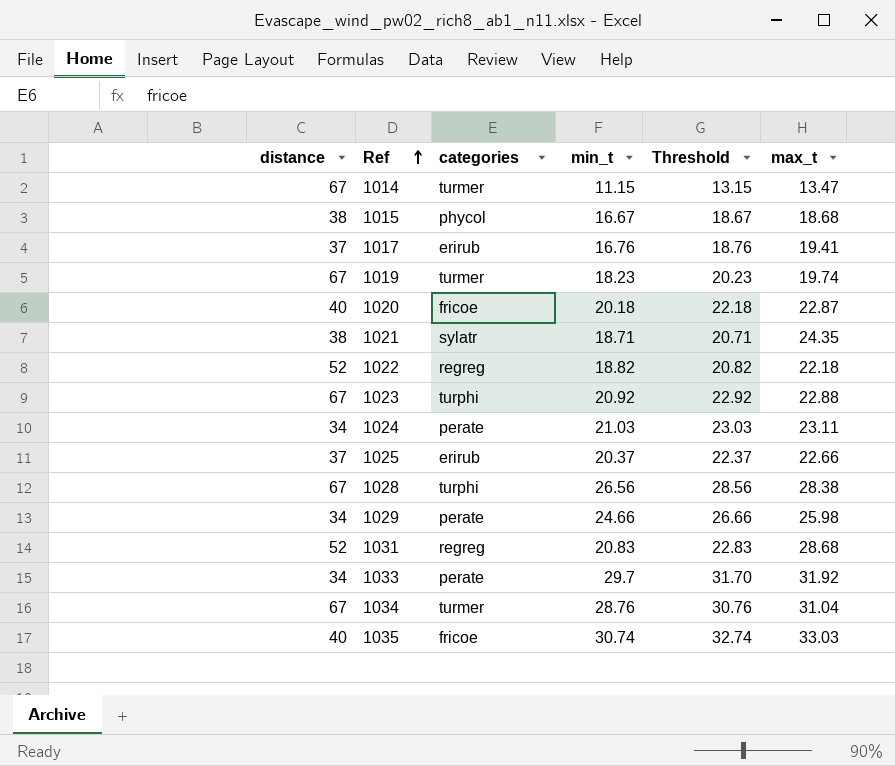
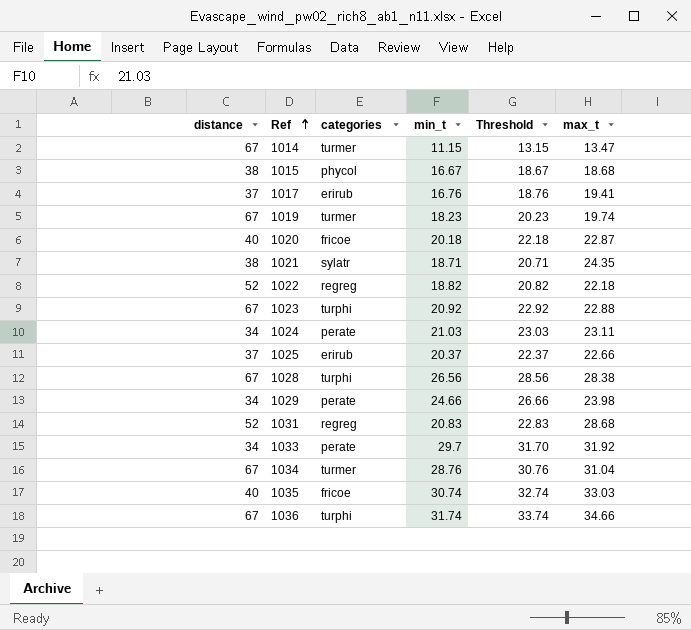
1029 | max_t: 25.98 -> 23.98
row 1036: none -> 67 | turphi | 31.74 | 33.74 | 34.66

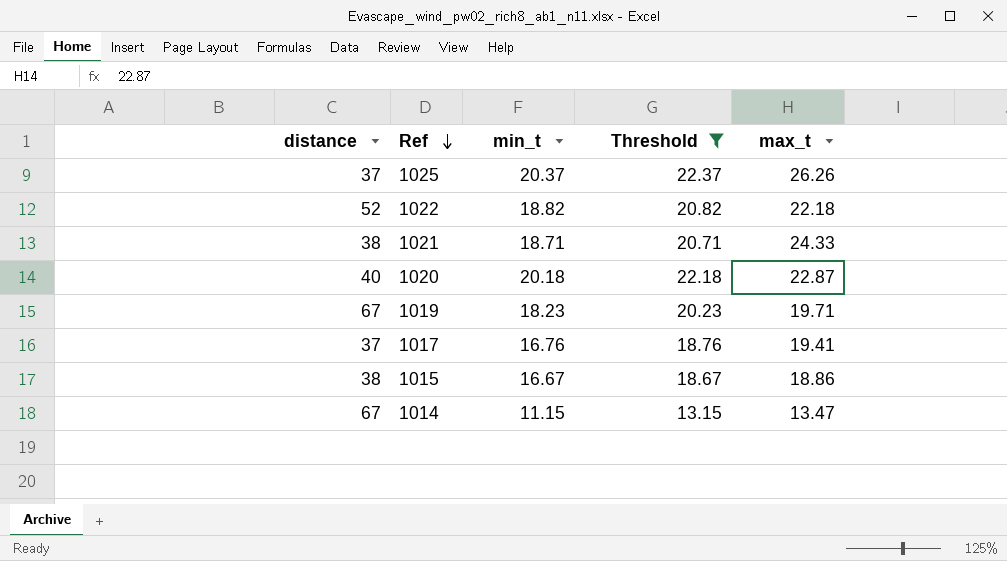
filter: none -> Threshold <= 22.37
row order: Ref ascending -> Ref descending
column categories | position: 3 -> none
1025 | max_t: 22.66 -> 26.26
1021 | max_t: 24.35 -> 24.33
1019 | max_t: 19.74 -> 19.71
1015 | max_t: 18.68 -> 18.86

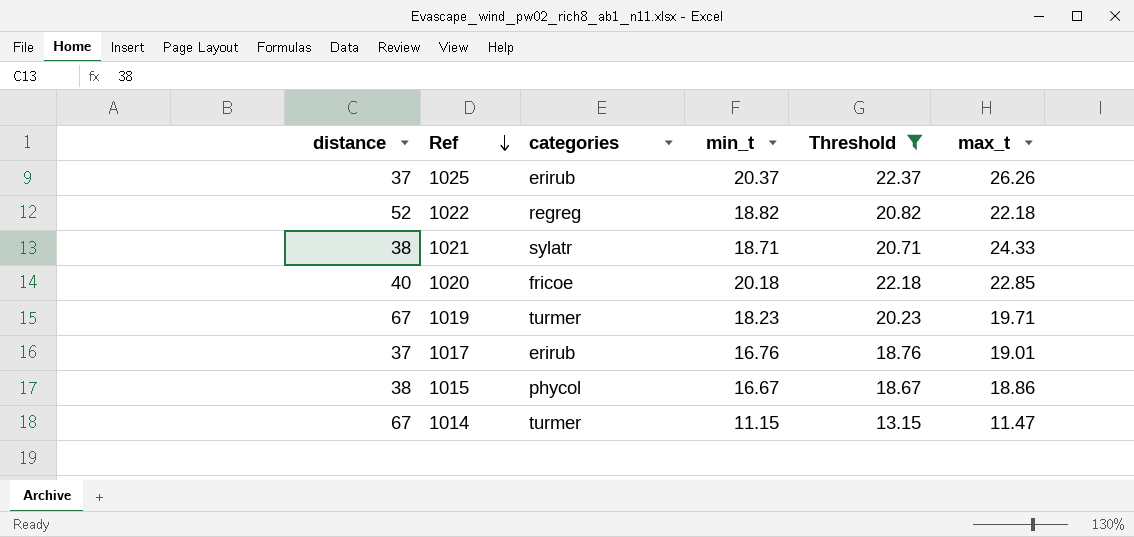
column categories | position: none -> 3
1020 | max_t: 22.87 -> 22.85
1017 | max_t: 19.41 -> 19.01
1014 | max_t: 13.47 -> 11.47

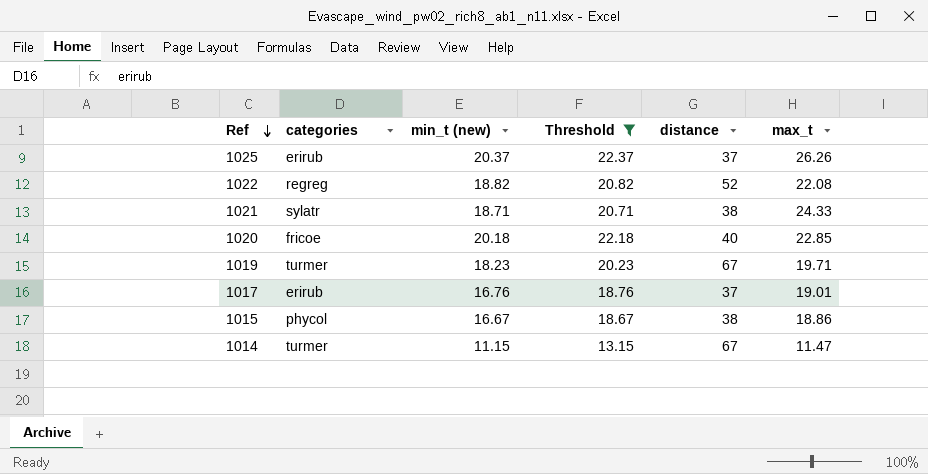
column name: min_t -> min_t (new)
column distance | position: 1 -> 5
1022 | max_t: 22.18 -> 22.08

